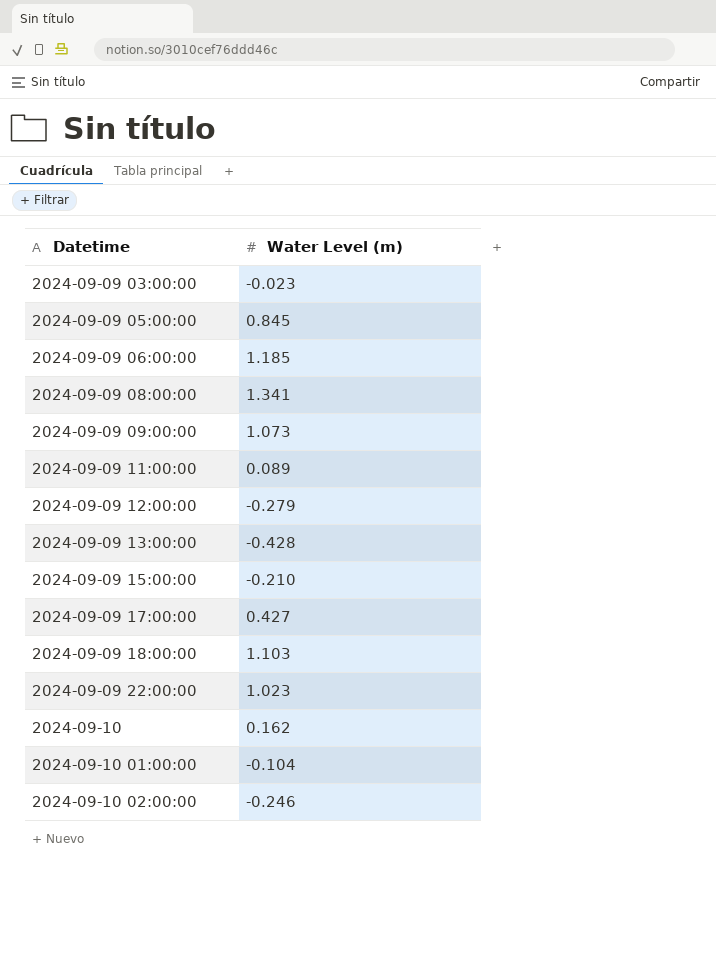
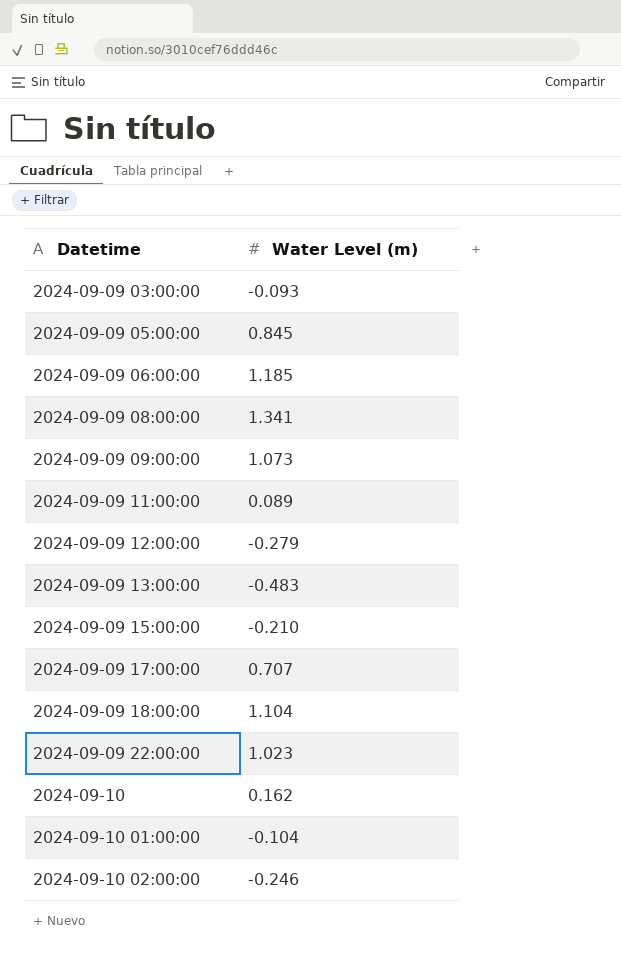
2024-09-09 03:00:00 | Water Level (m): -0.023 -> -0.093
2024-09-09 13:00:00 | Water Level (m): -0.428 -> -0.483
2024-09-09 17:00:00 | Water Level (m): 0.427 -> 0.707
2024-09-09 18:00:00 | Water Level (m): 1.103 -> 1.104

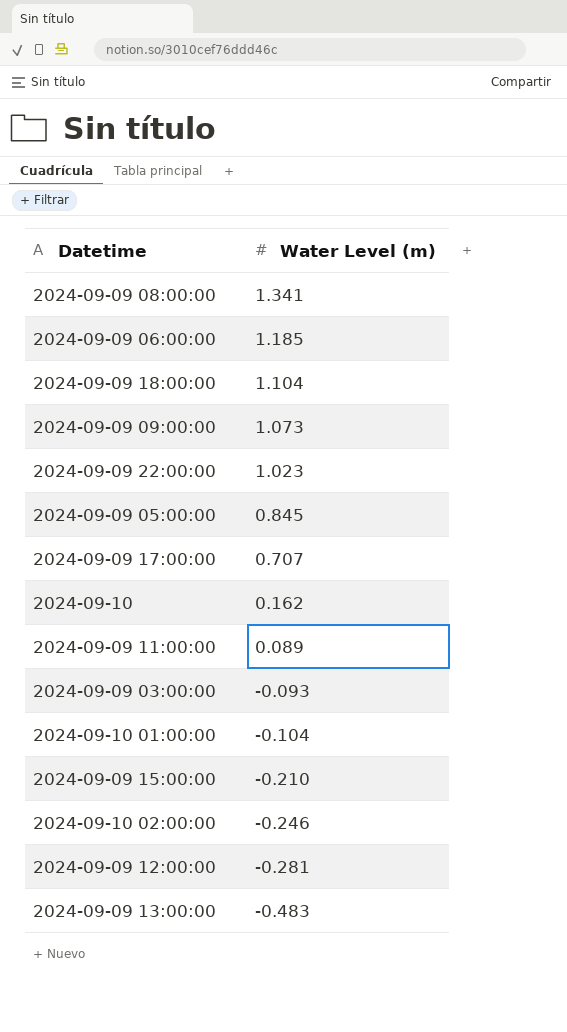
row order: Datetime ascending -> Water Level (m) descending
2024-09-09 12:00:00 | Water Level (m): -0.279 -> -0.281

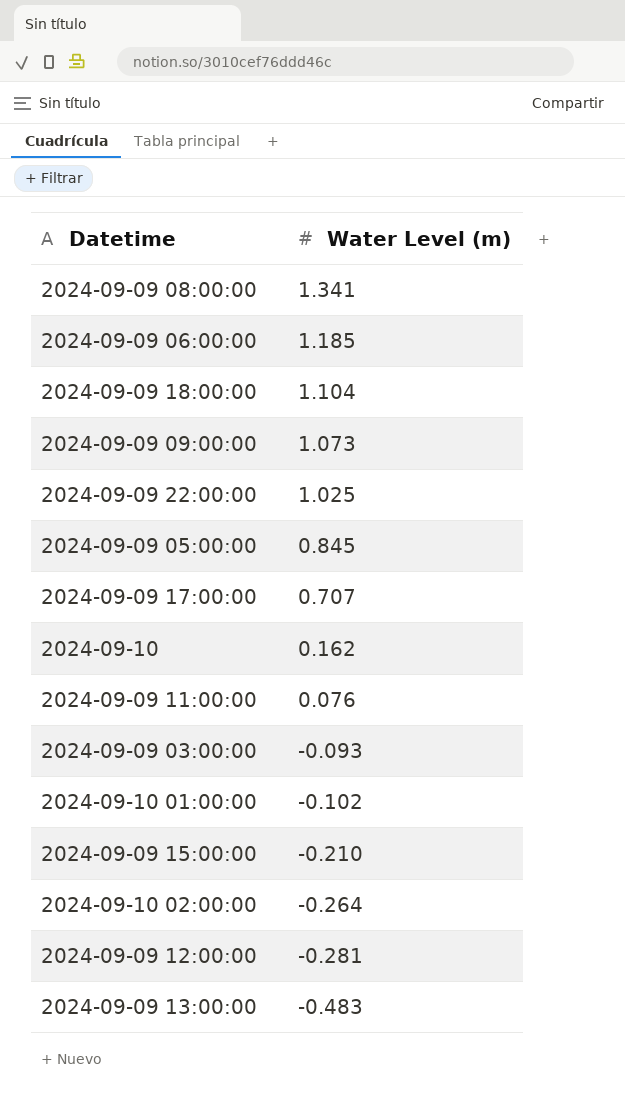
2024-09-09 22:00:00 | Water Level (m): 1.023 -> 1.025
2024-09-09 11:00:00 | Water Level (m): 0.089 -> 0.076
2024-09-10 01:00:00 | Water Level (m): -0.104 -> -0.102
2024-09-10 02:00:00 | Water Level (m): -0.246 -> -0.264

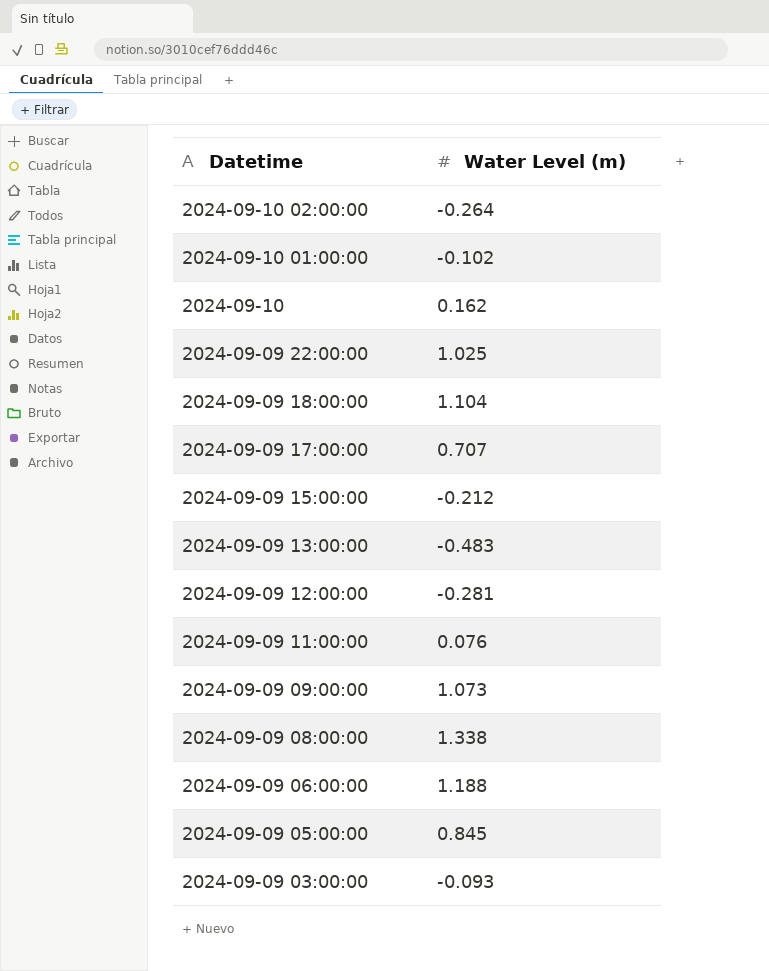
row order: Water Level (m) descending -> Datetime descending
2024-09-09 15:00:00 | Water Level (m): -0.210 -> -0.212
2024-09-09 08:00:00 | Water Level (m): 1.341 -> 1.338
2024-09-09 06:00:00 | Water Level (m): 1.185 -> 1.188

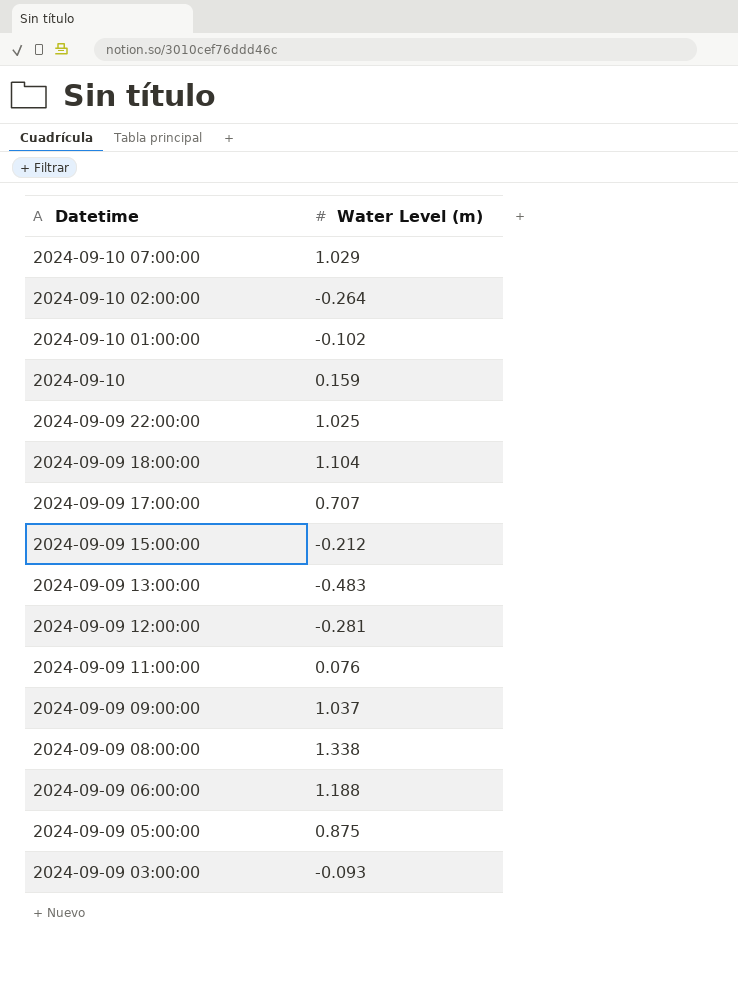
row 2024-09-10 07:00:00: none -> 1.029
2024-09-10 | Water Level (m): 0.162 -> 0.159
2024-09-09 09:00:00 | Water Level (m): 1.073 -> 1.037
2024-09-09 05:00:00 | Water Level (m): 0.845 -> 0.875

